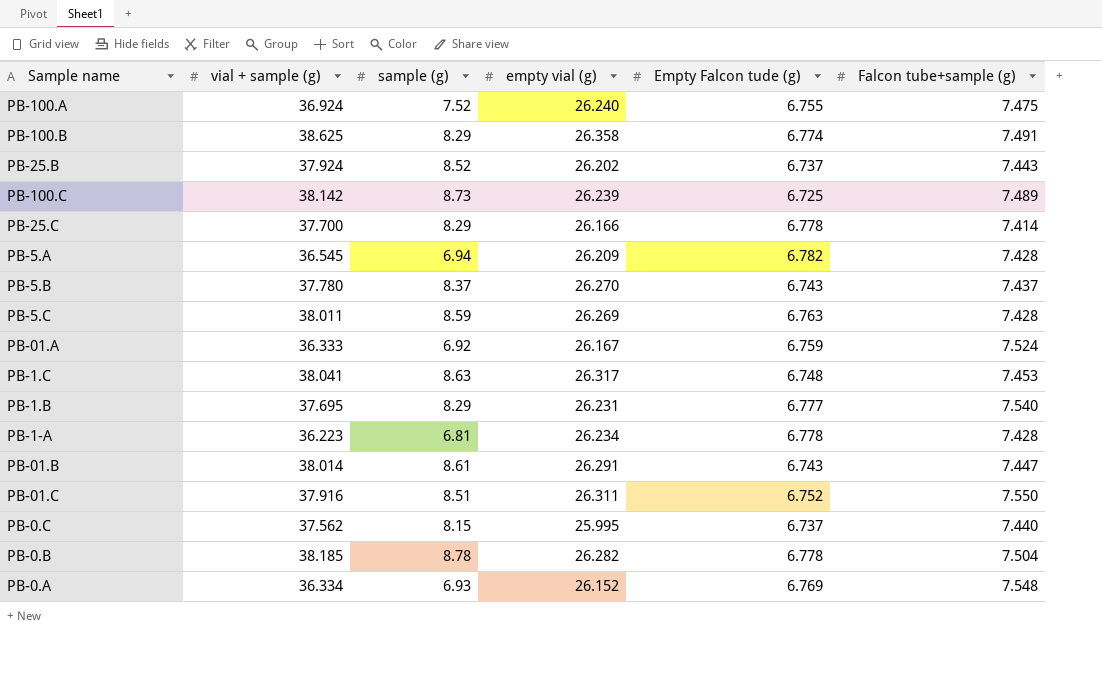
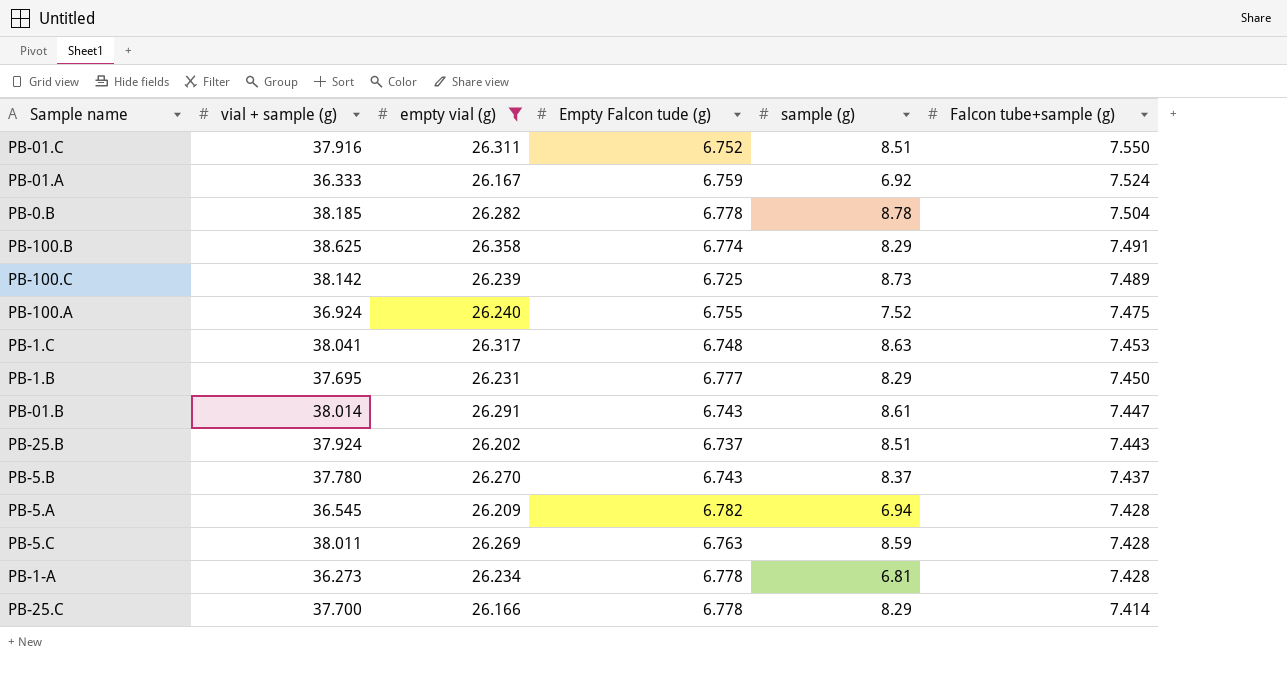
filter: none -> empty vial (g) >= 26.166
row order: none -> Falcon tube+sample (g) descending
column sample (g) | position: 3 -> 5
PB-1.B | Falcon tube+sample (g): 7.540 -> 7.450
PB-25.B | sample (g): 8.52 -> 8.51
PB-1-A | vial + sample (g): 36.223 -> 36.273

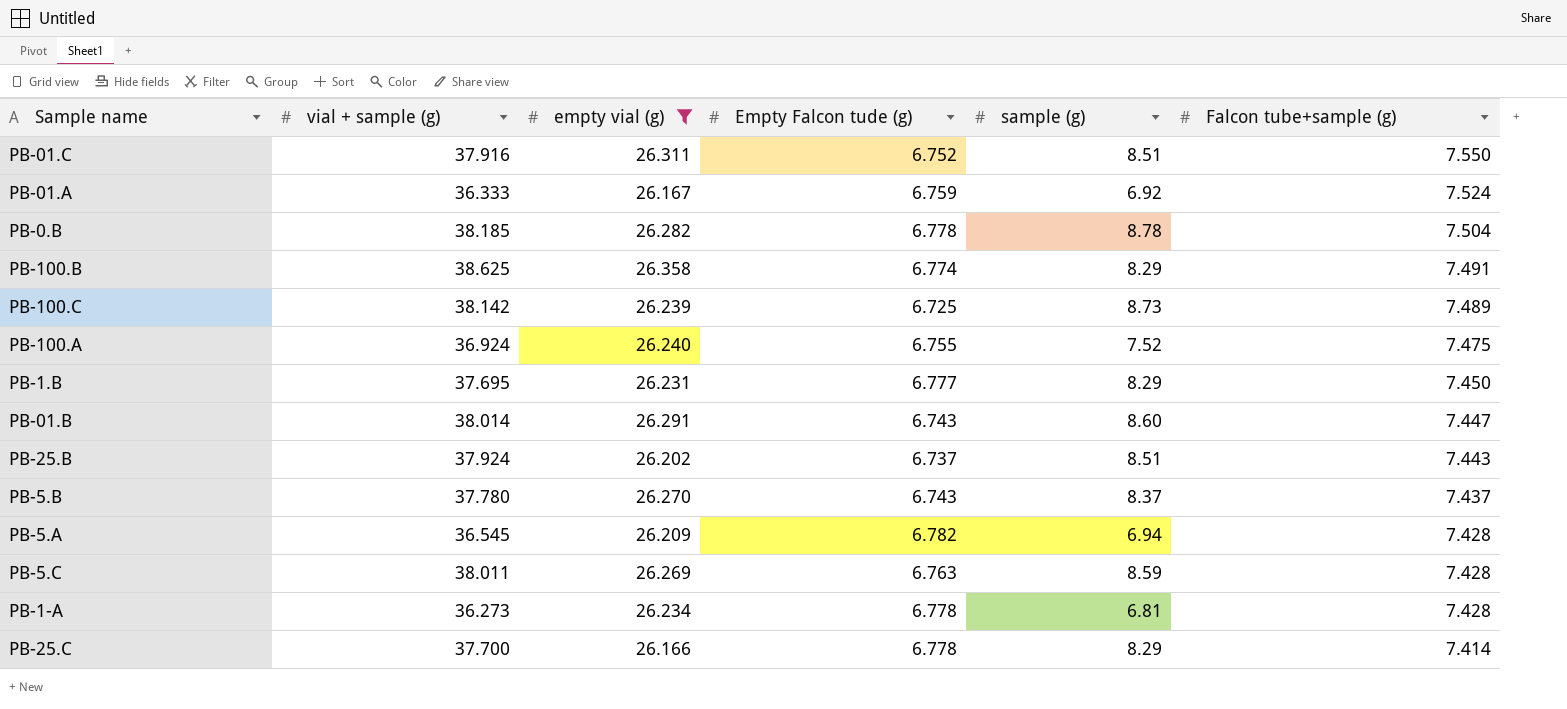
row PB-1.C: 38.041 | 26.317 | 6.748 | 8.63 | 7.453 -> none
PB-01.B | sample (g): 8.61 -> 8.60

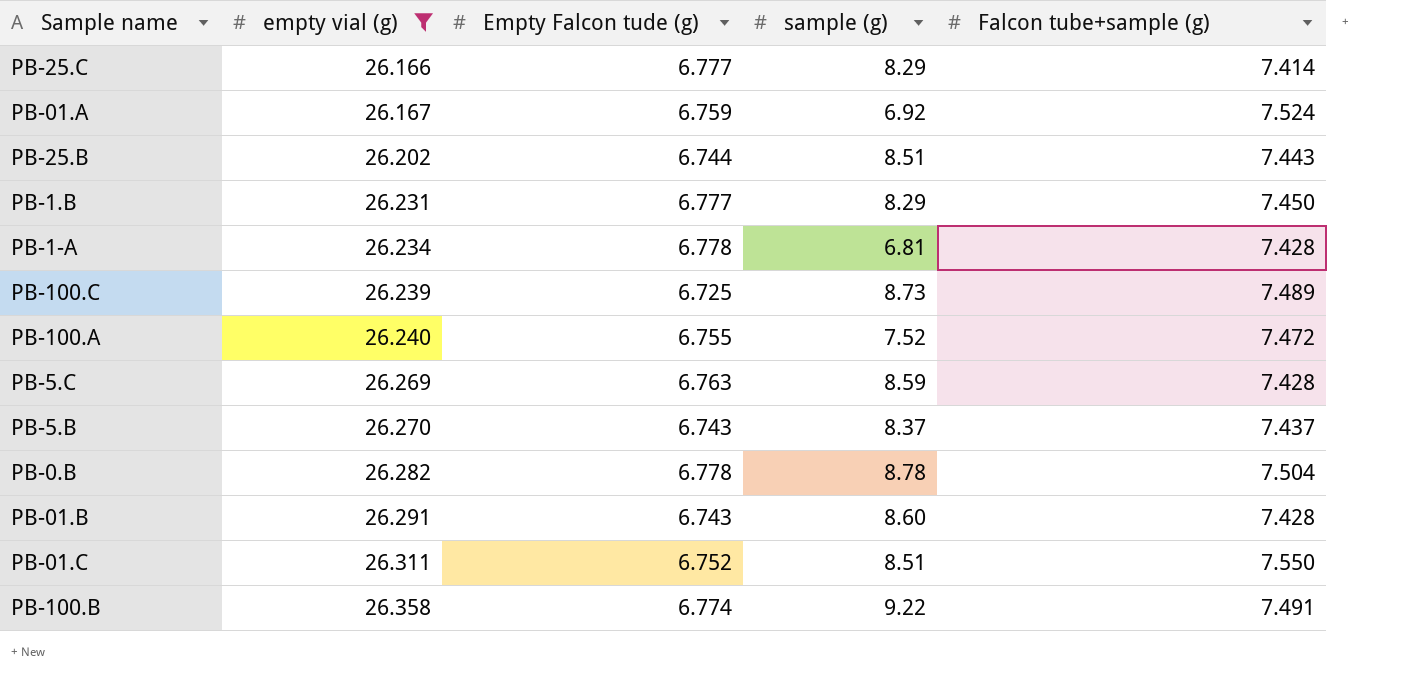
row order: Falcon tube+sample (g) descending -> empty vial (g) ascending
column vial + sample (g) | position: 2 -> none
row PB-5.A: 36.545 | 26.209 | 6.782 | 6.94 | 7.428 -> none
PB-25.C | Empty Falcon tude (g): 6.778 -> 6.777
PB-25.B | Empty Falcon tude (g): 6.737 -> 6.744
PB-100.A | Falcon tube+sample (g): 7.475 -> 7.472
PB-01.B | Falcon tube+sample (g): 7.447 -> 7.428
PB-100.B | sample (g): 8.29 -> 9.22

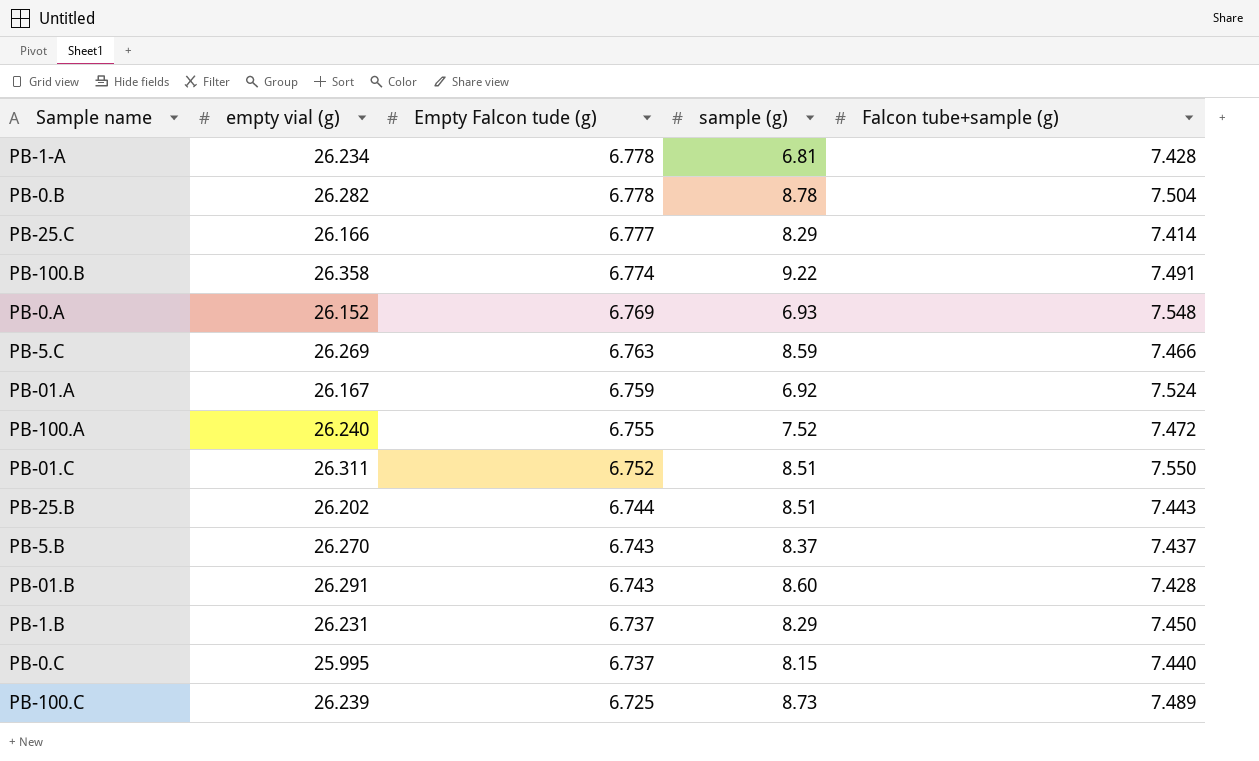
filter: empty vial (g) >= 26.166 -> none
row order: empty vial (g) ascending -> Empty Falcon tude (g) descending
PB-5.C | Falcon tube+sample (g): 7.428 -> 7.466
PB-1.B | Empty Falcon tude (g): 6.777 -> 6.737

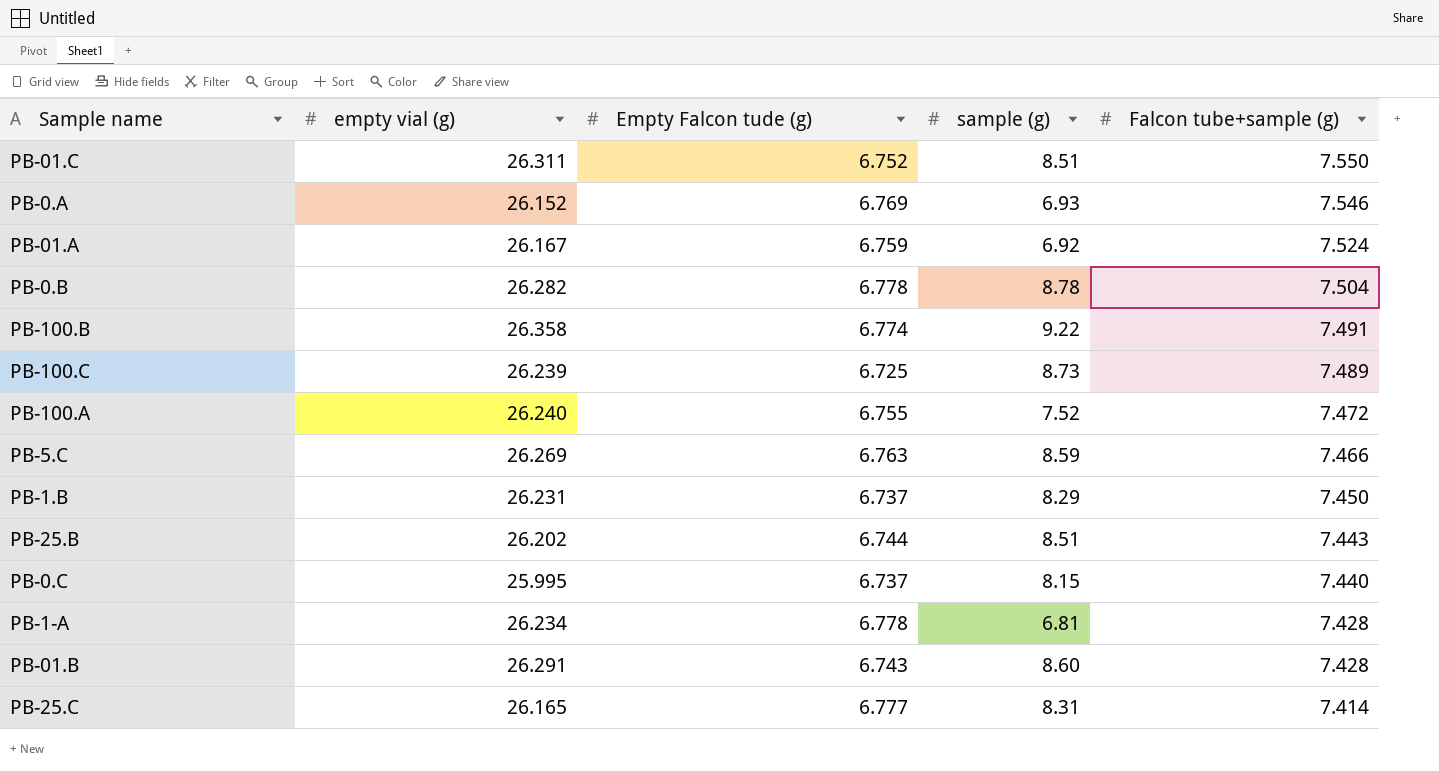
row order: Empty Falcon tude (g) descending -> Falcon tube+sample (g) descending
row PB-5.B: 26.270 | 6.743 | 8.37 | 7.437 -> none
PB-0.A | Falcon tube+sample (g): 7.548 -> 7.546
PB-25.C | empty vial (g): 26.166 -> 26.165
PB-25.C | sample (g): 8.29 -> 8.31

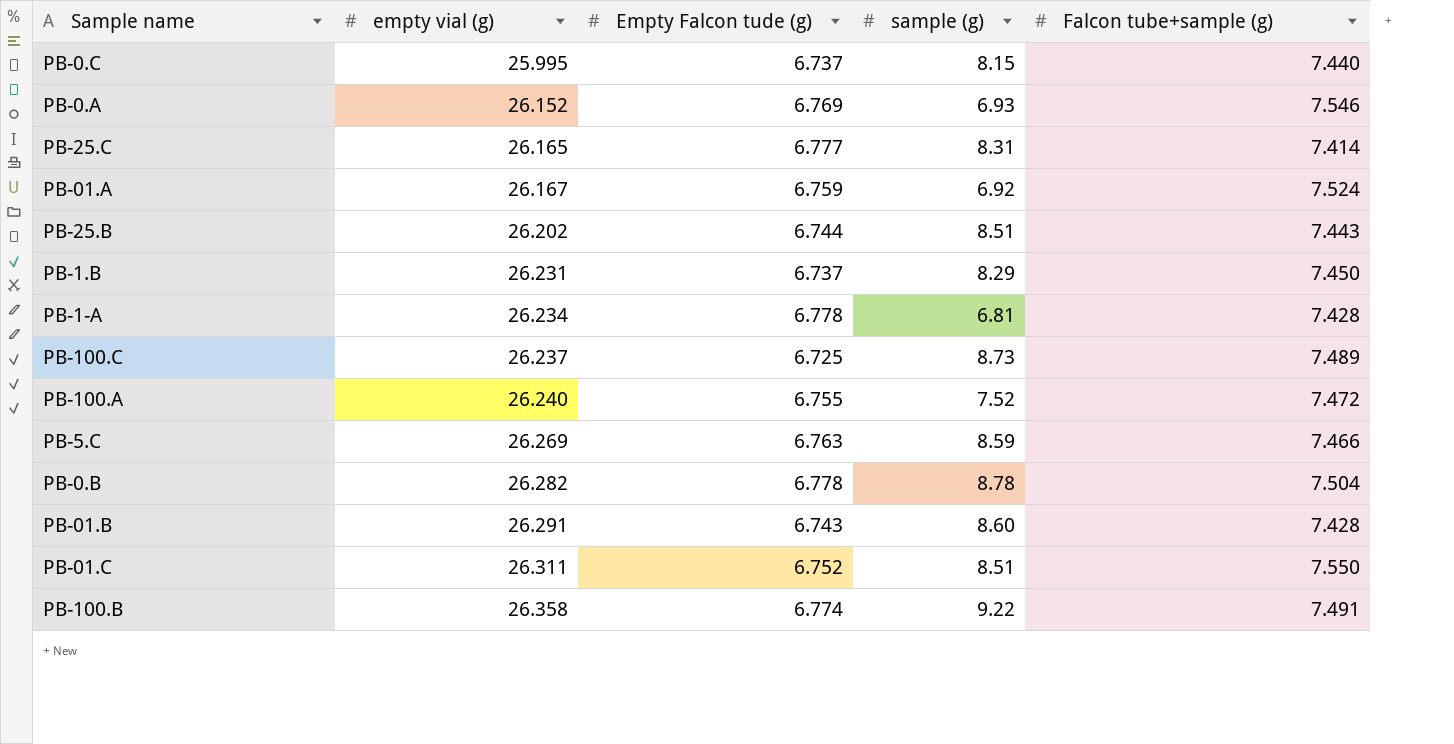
row order: Falcon tube+sample (g) descending -> empty vial (g) ascending
PB-100.C | empty vial (g): 26.239 -> 26.237

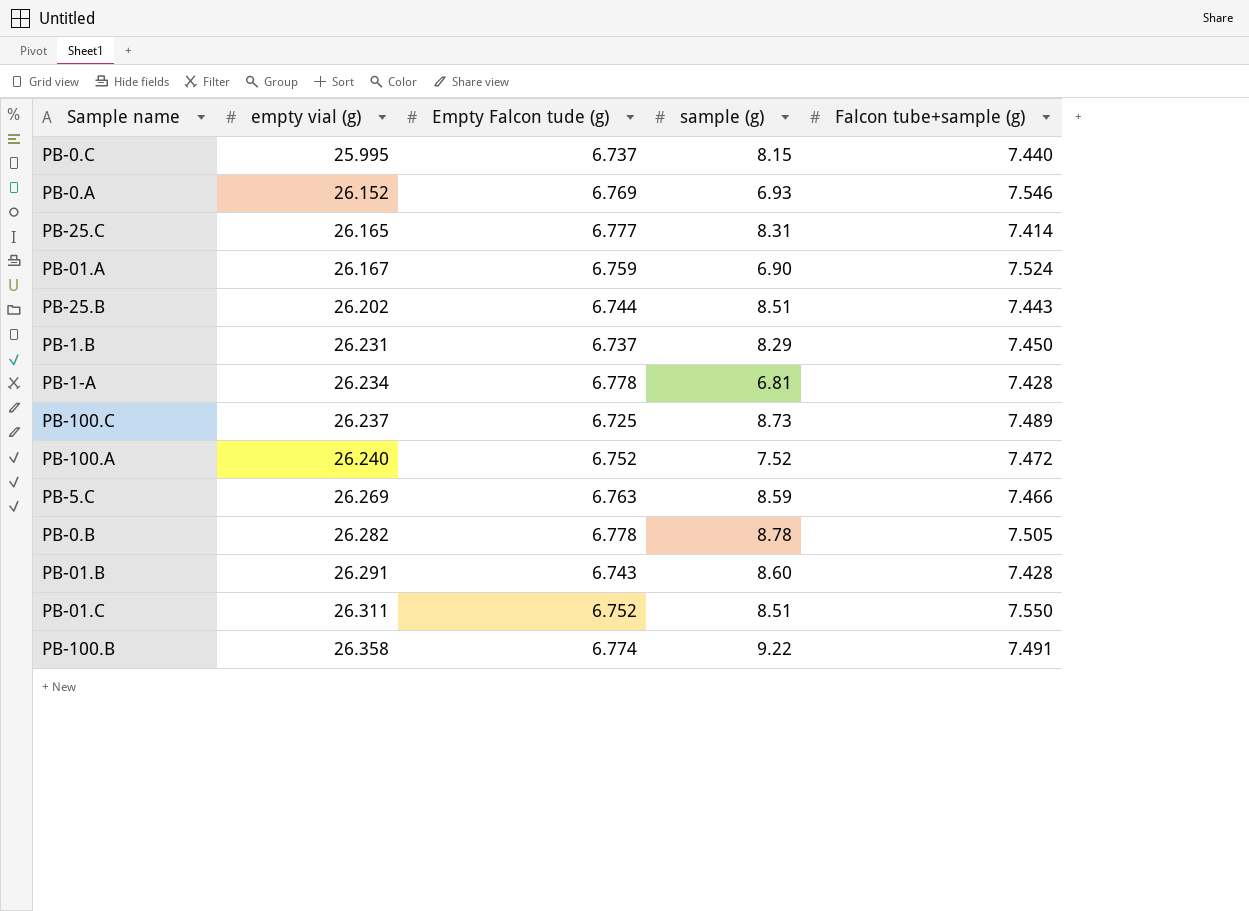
PB-01.A | sample (g): 6.92 -> 6.90
PB-100.A | Empty Falcon tude (g): 6.755 -> 6.752
PB-0.B | Falcon tube+sample (g): 7.504 -> 7.505

